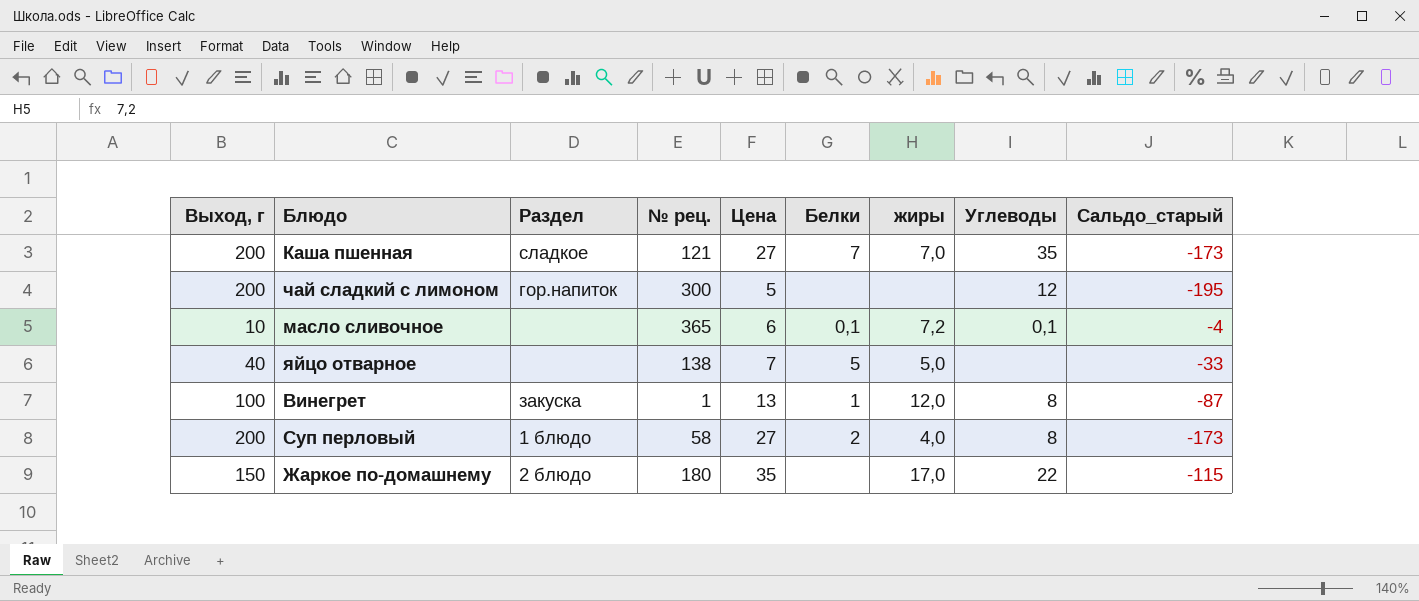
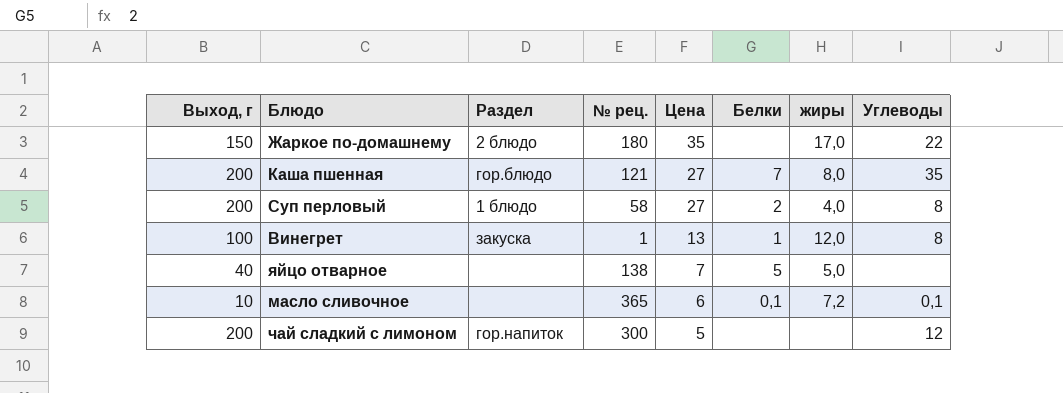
row order: none -> Цена descending
column Сальдо_старый | formula: [Цена] - [Выход, г] -> none
Каша пшенная | Раздел: сладкое -> гор.блюдо
Каша пшенная | жиры: 7,0 -> 8,0

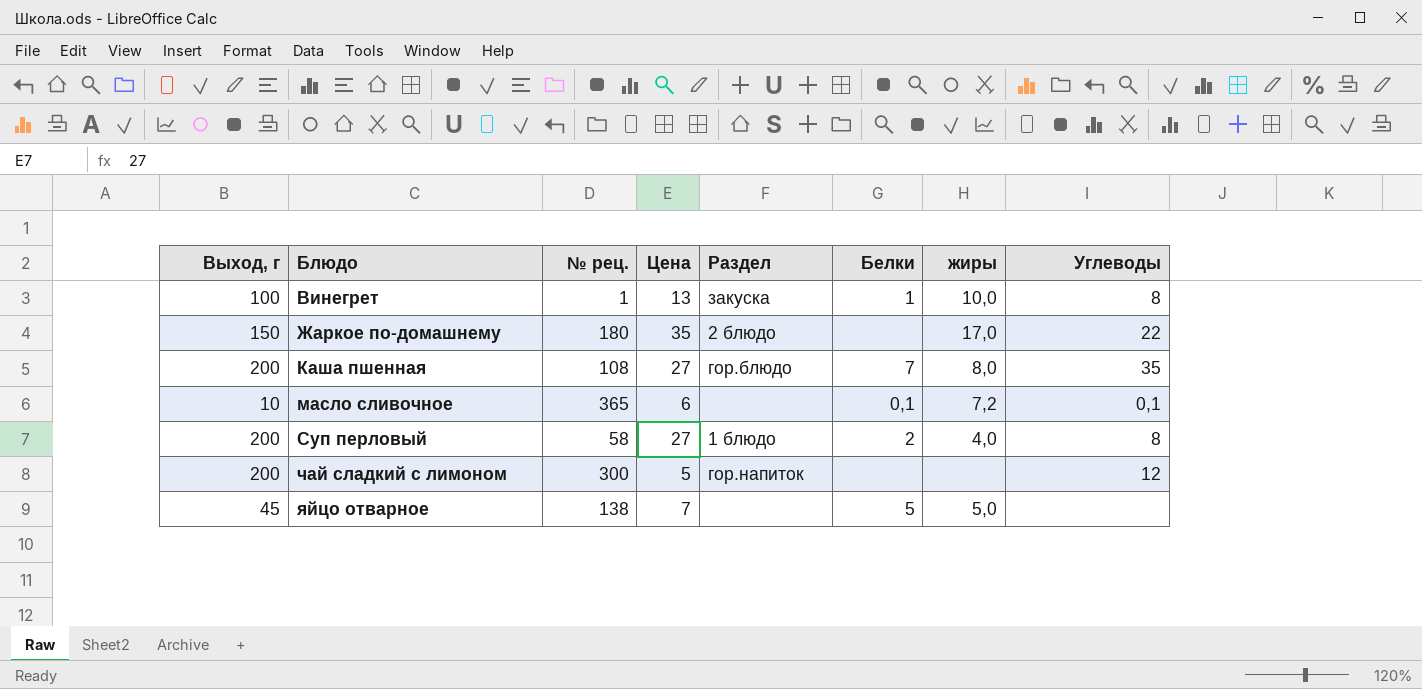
row order: Цена descending -> Блюдо ascending
column Раздел | position: 3 -> 5
Винегрет | жиры: 12,0 -> 10,0
Каша пшенная | № рец.: 121 -> 108
яйцо отварное | Выход, г: 40 -> 45

